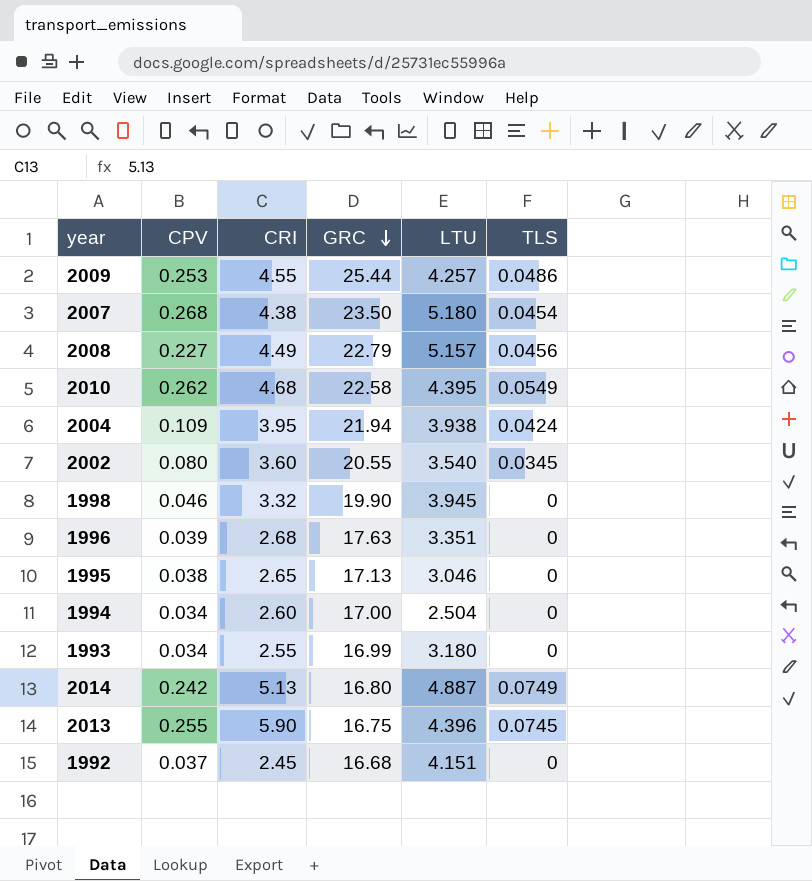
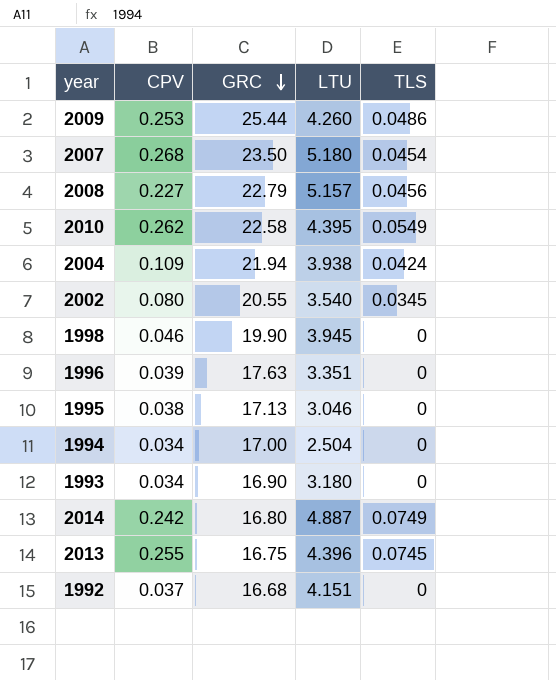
column CRI | position: 3 -> none
2009 | LTU: 4.257 -> 4.260
1993 | GRC: 16.99 -> 16.90

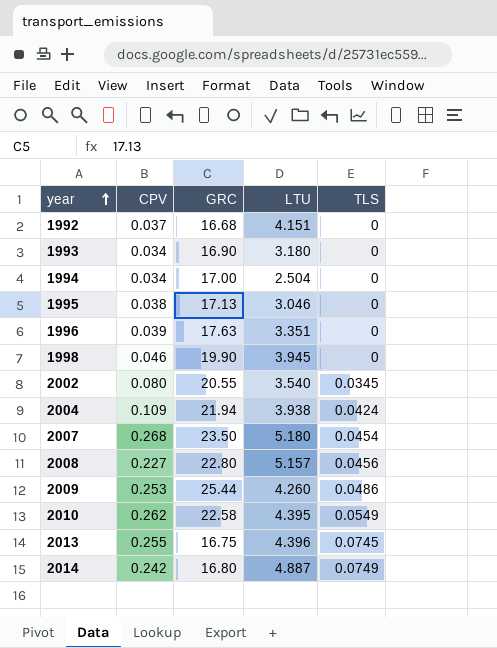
row order: GRC descending -> year ascending
2008 | GRC: 22.79 -> 22.80

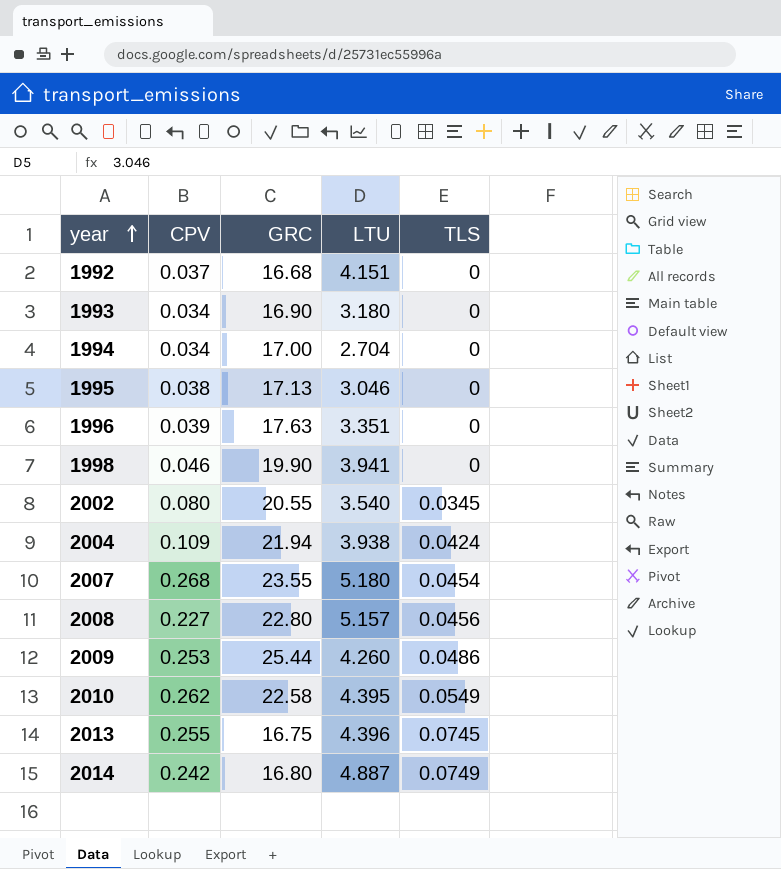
1994 | LTU: 2.504 -> 2.704
1998 | LTU: 3.945 -> 3.941
2007 | GRC: 23.50 -> 23.55

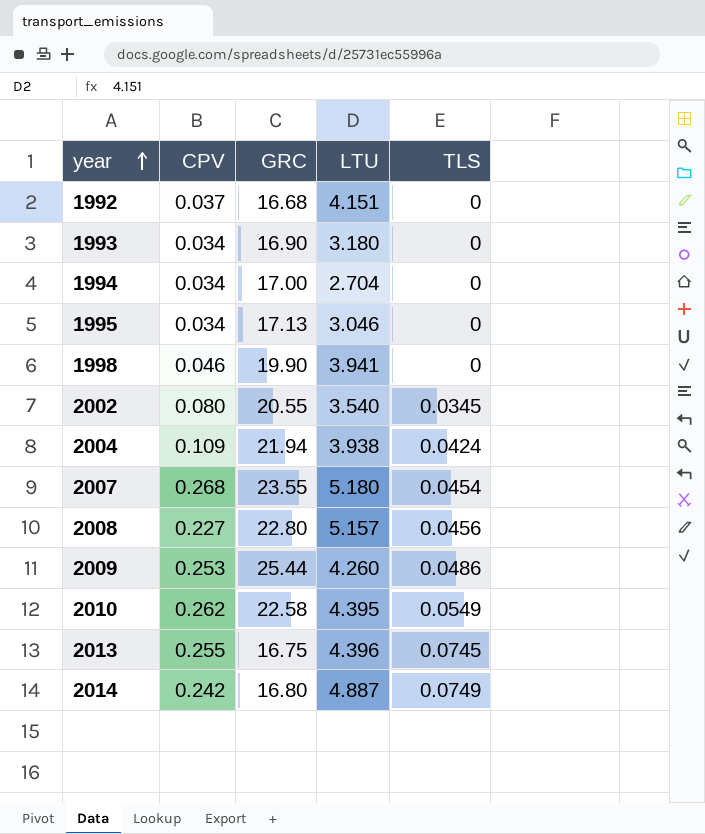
row 1996: 0.039 | 17.63 | 3.351 | 0 -> none
1995 | CPV: 0.038 -> 0.034

